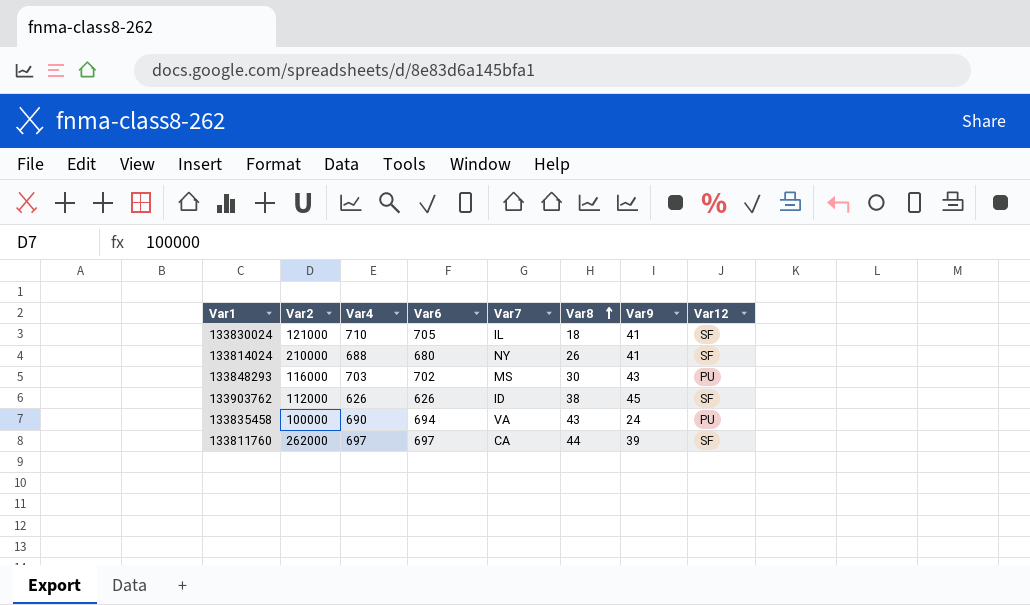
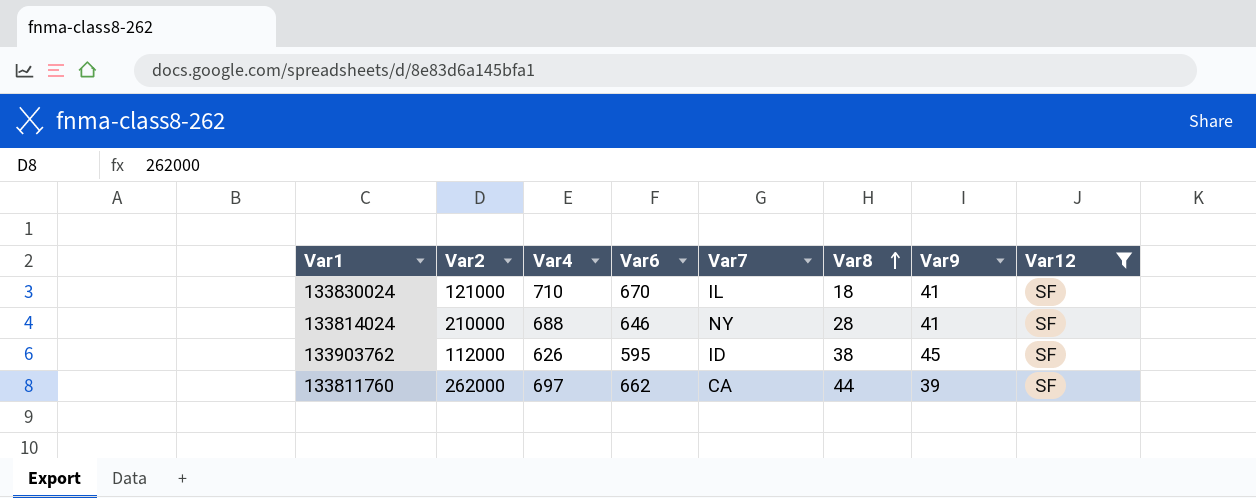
filter: none -> Var12 = SF
133830024 | Var6: 705 -> 670
133814024 | Var6: 680 -> 646
133814024 | Var8: 26 -> 28
133903762 | Var6: 626 -> 595
133811760 | Var6: 697 -> 662

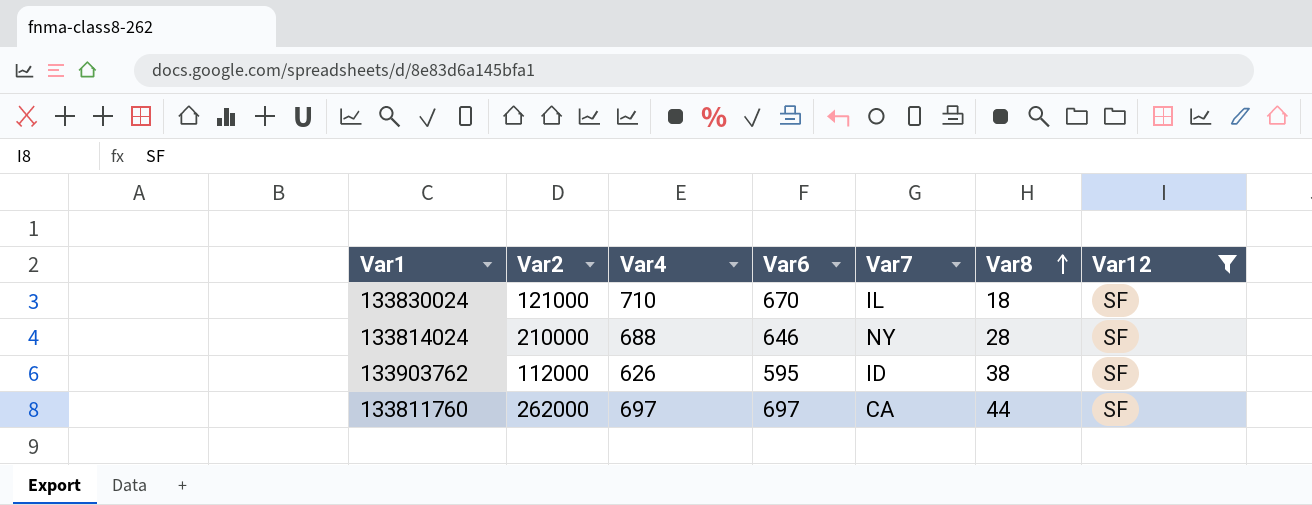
column Var9 | position: 7 -> none
133811760 | Var6: 662 -> 697

